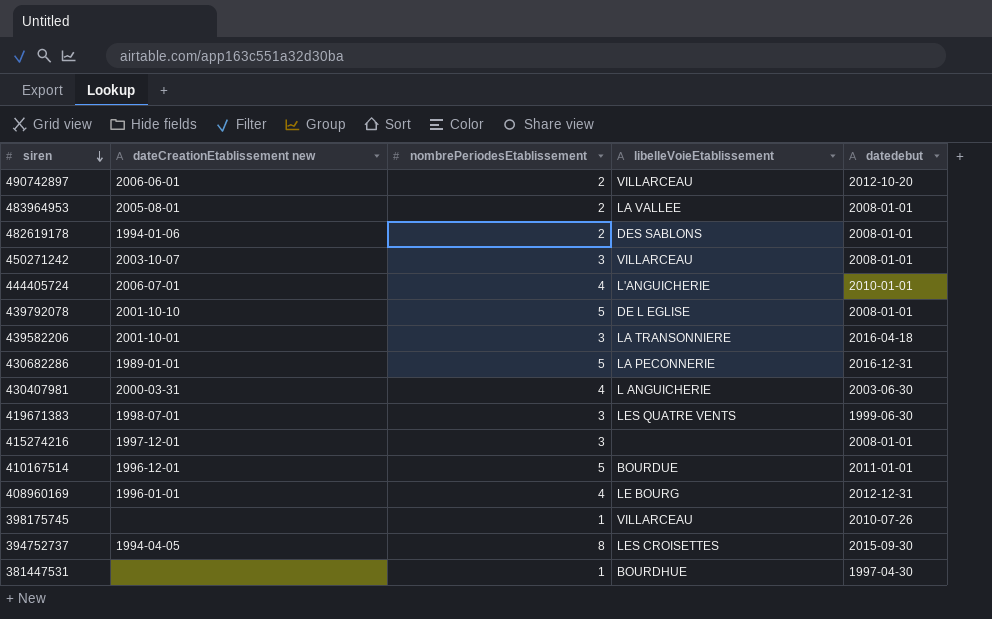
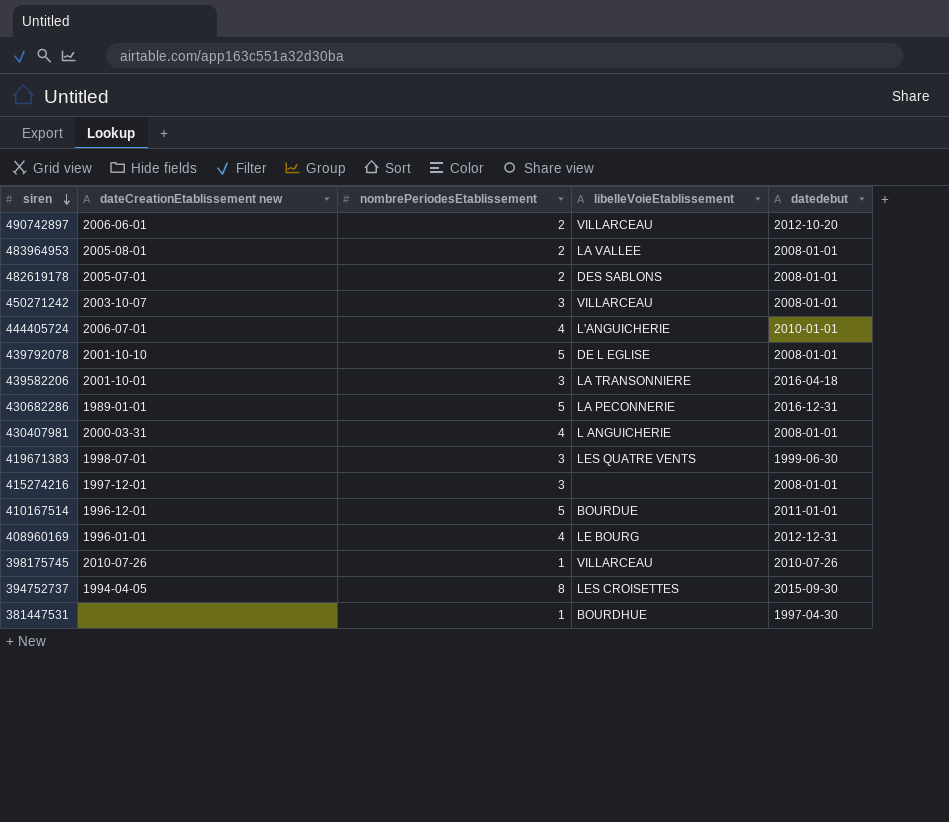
482619178 | dateCreationEtablissement new: 1994-01-06 -> 2005-07-01
430407981 | datedebut: 2003-06-30 -> 2008-01-01
398175745 | dateCreationEtablissement new: none -> 2010-07-26

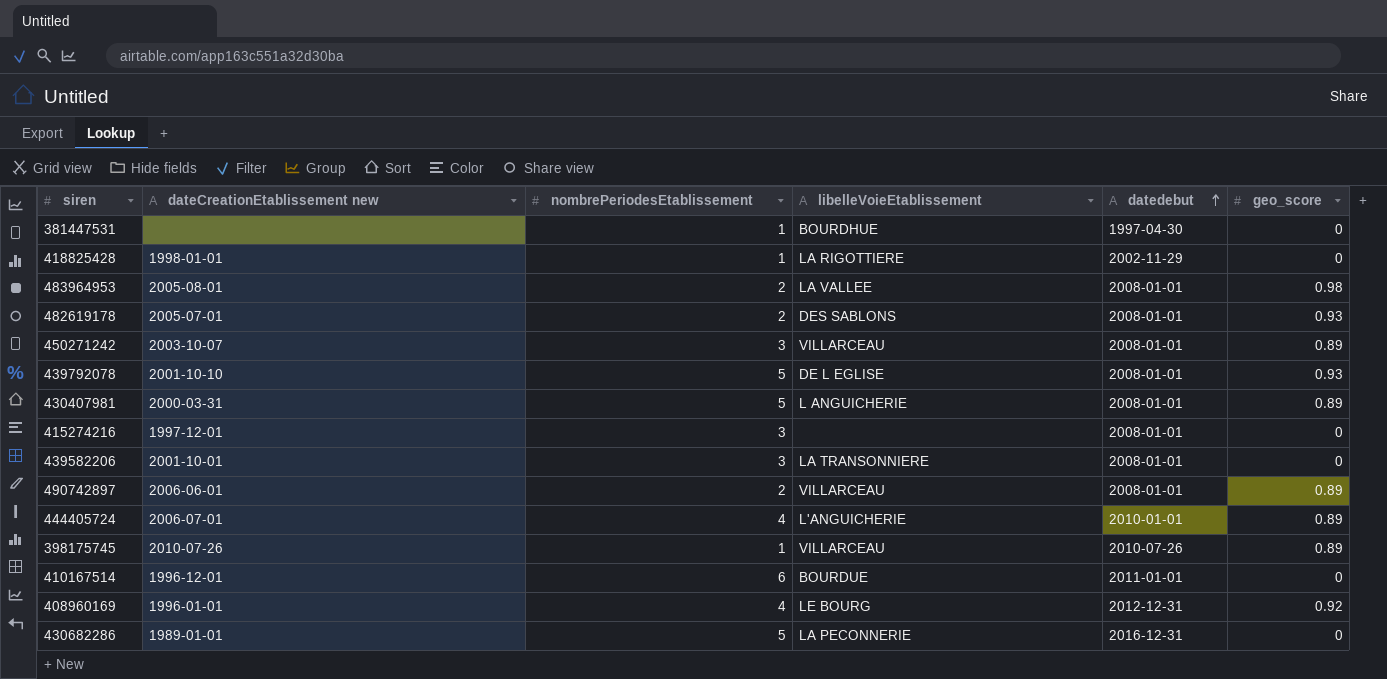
row order: siren descending -> datedebut ascending
column geo_score | position: none -> 6
row 419671383: 1998-07-01 | 3 | LES QUATRE VENTS | 1999-06-30 -> none
row 394752737: 1994-04-05 | 8 | LES CROISETTES | 2015-09-30 -> none
row 418825428: none -> 1998-01-01 | 1 | LA RIGOTTIERE | 2002-11-29 | 0
430407981 | nombrePeriodesEtablissement: 4 -> 5
439582206 | datedebut: 2016-04-18 -> 2008-01-01
490742897 | datedebut: 2012-10-20 -> 2008-01-01
410167514 | nombrePeriodesEtablissement: 5 -> 6

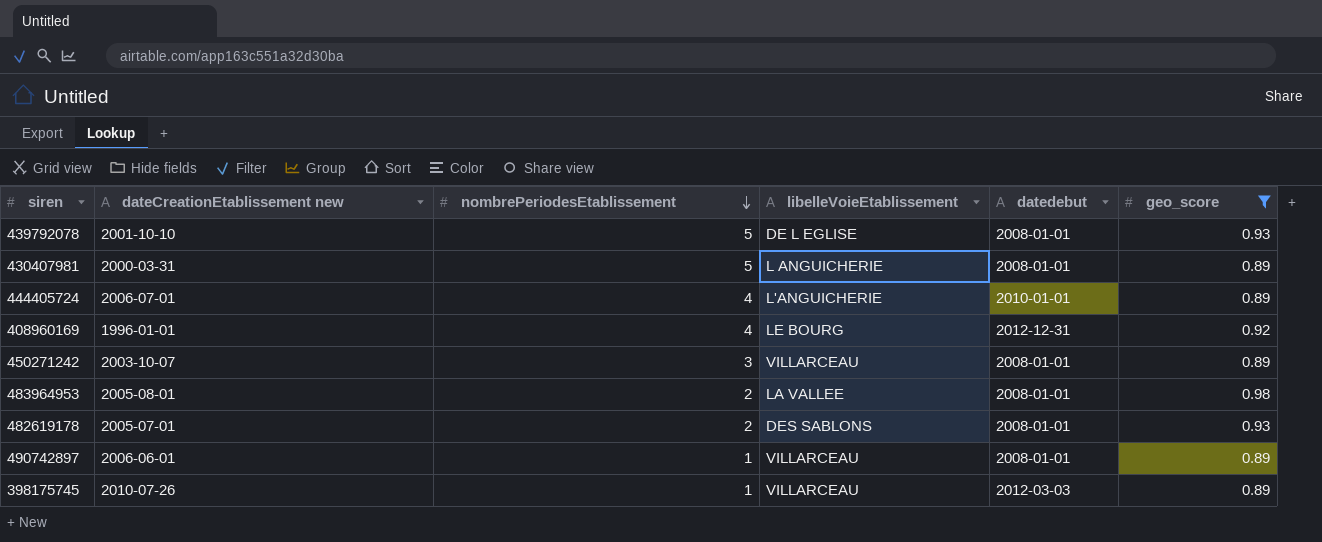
filter: none -> geo_score != 0
row order: datedebut ascending -> nombrePeriodesEtablissement descending
490742897 | nombrePeriodesEtablissement: 2 -> 1
398175745 | datedebut: 2010-07-26 -> 2012-03-03

